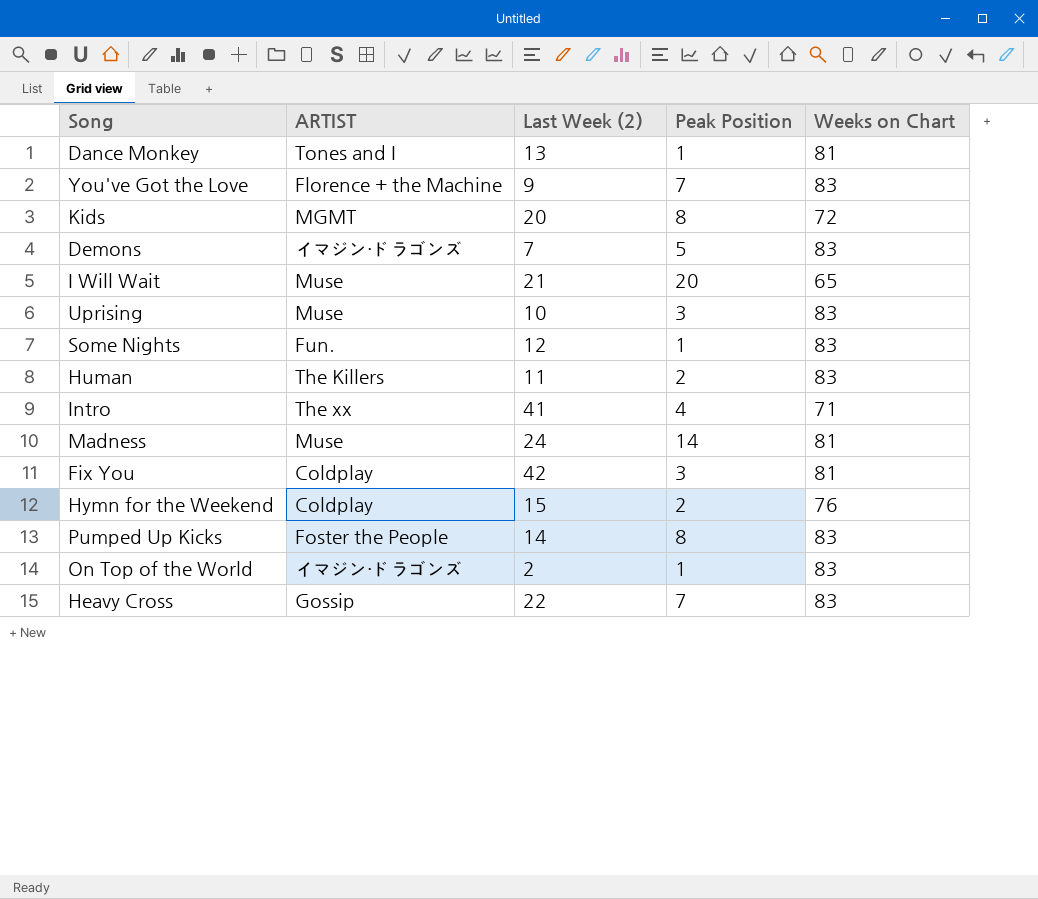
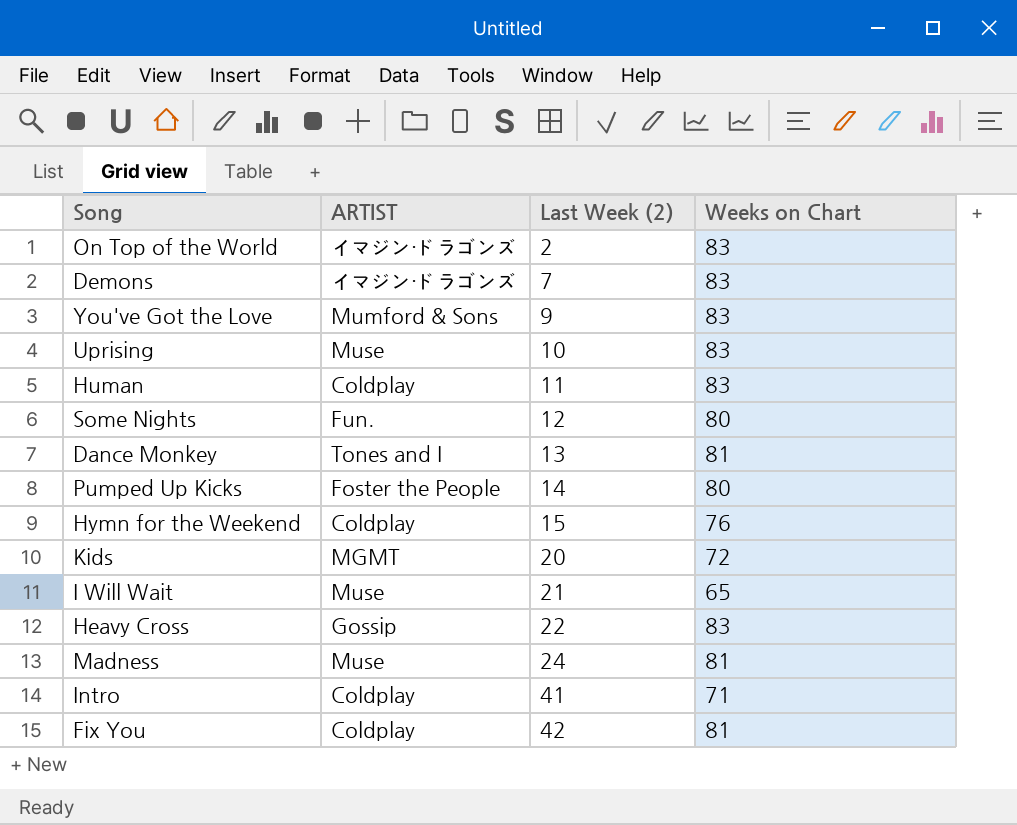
row order: none -> Last Week (2) ascending
column Peak Position | position: 4 -> none
You've Got the Love | ARTIST: Florence + the Machine -> Mumford & Sons
Human | ARTIST: The Killers -> Coldplay
Some Nights | Weeks on Chart: 83 -> 80
Pumped Up Kicks | Weeks on Chart: 83 -> 80
Intro | ARTIST: The xx -> Coldplay

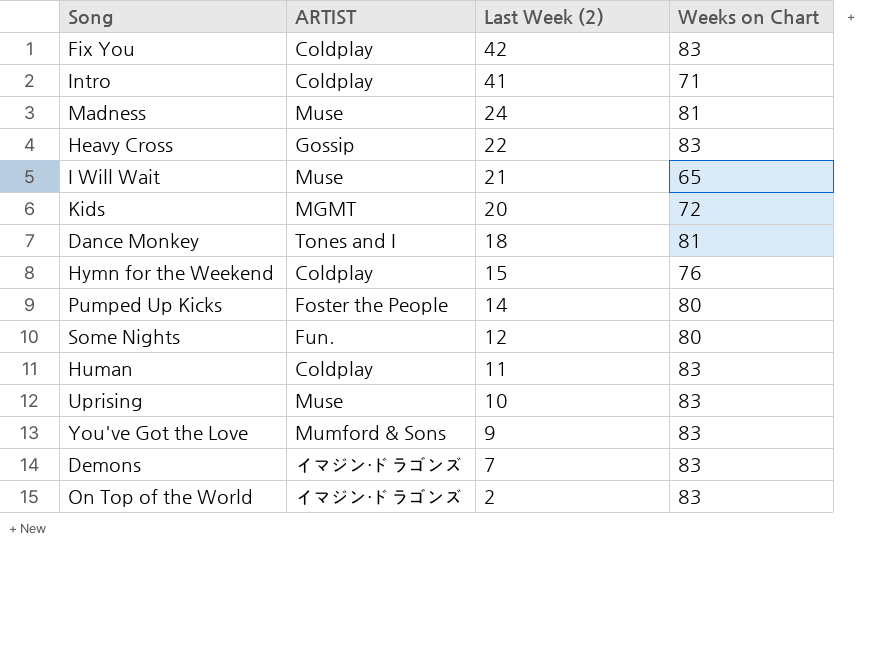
row order: Last Week (2) ascending -> Last Week (2) descending
Fix You | Weeks on Chart: 81 -> 83
Dance Monkey | Last Week (2): 13 -> 18

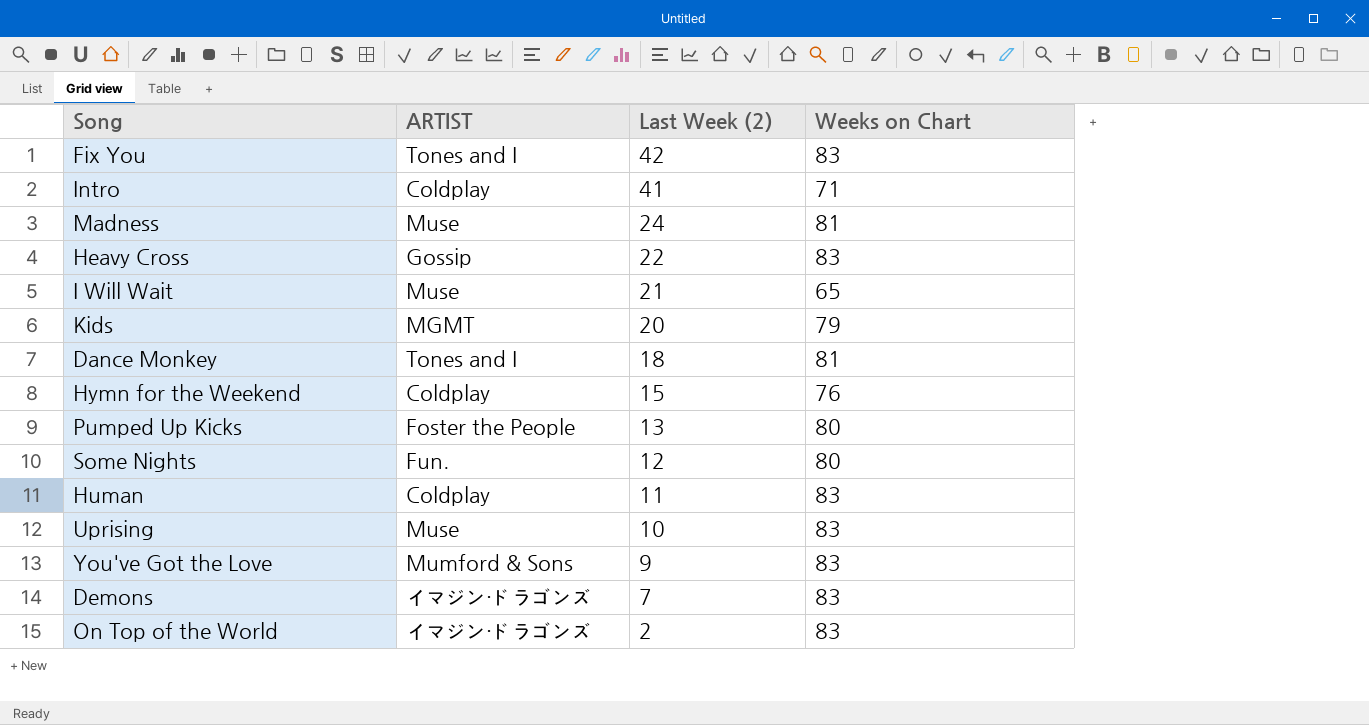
Fix You | ARTIST: Coldplay -> Tones and I
Kids | Weeks on Chart: 72 -> 79
Pumped Up Kicks | Last Week (2): 14 -> 13

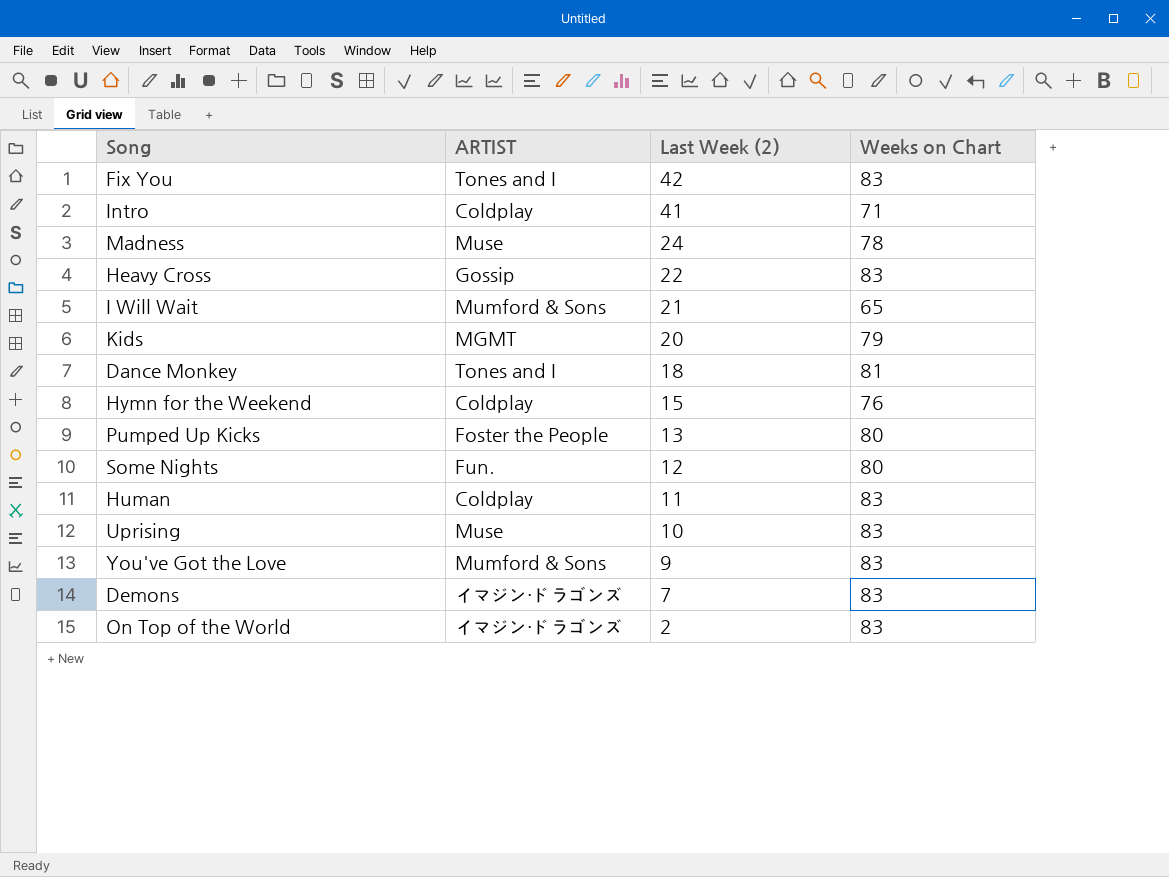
Madness | Weeks on Chart: 81 -> 78
I Will Wait | ARTIST: Muse -> Mumford & Sons

